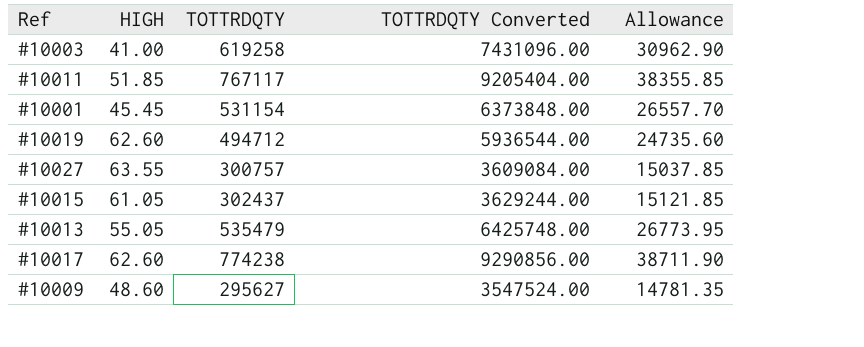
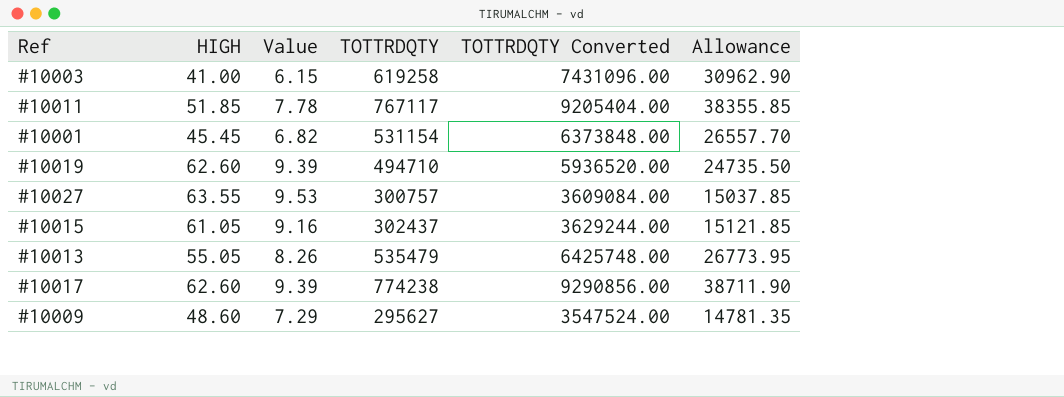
column Value | formula: none -> [HIGH] * 0.15
#10019 | TOTTRDQTY: 494712 -> 494710
#10019 | TOTTRDQTY Converted: 5936544.00 -> 5936520.00
#10019 | Allowance: 24735.60 -> 24735.50

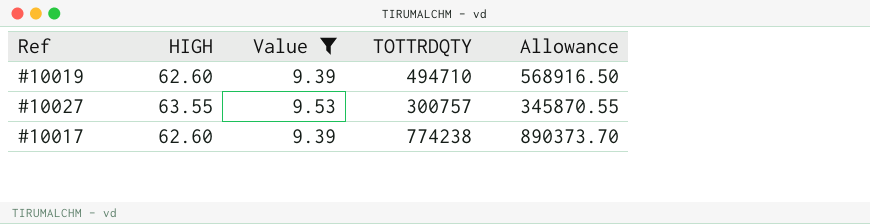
filter: none -> Value >= 9.39
column TOTTRDQTY Converted | formula: [TOTTRDQTY] * 12 -> none
column Allowance | formula: [TOTTRDQTY] * 0.05 -> [TOTTRDQTY] * 1.15

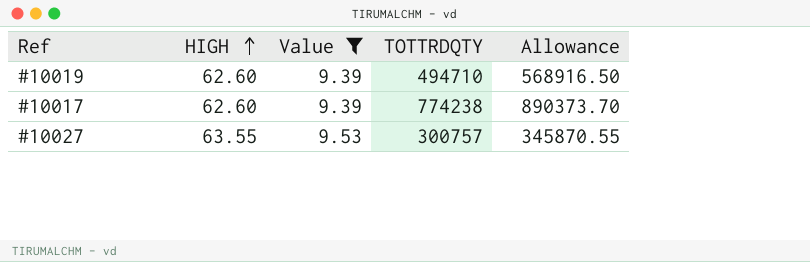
row order: none -> HIGH ascending

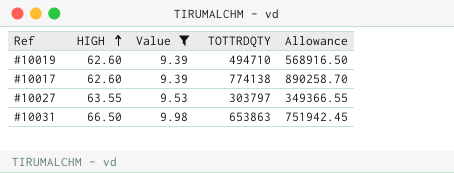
#10017 | TOTTRDQTY: 774238 -> 774138
#10017 | Allowance: 890373.70 -> 890258.70
#10027 | TOTTRDQTY: 300757 -> 303797
#10027 | Allowance: 345870.55 -> 349366.55
row #10031: none -> 66.50 | 9.98 | 653863 | 751942.45

